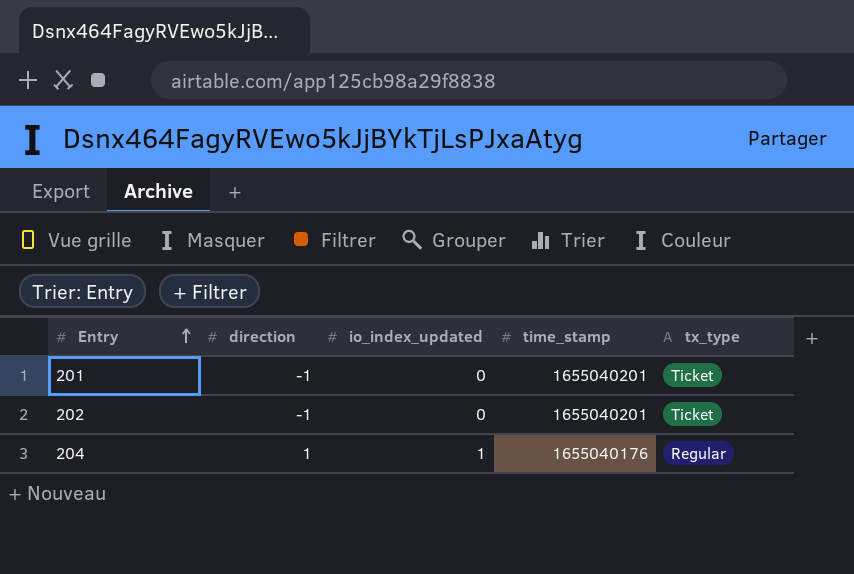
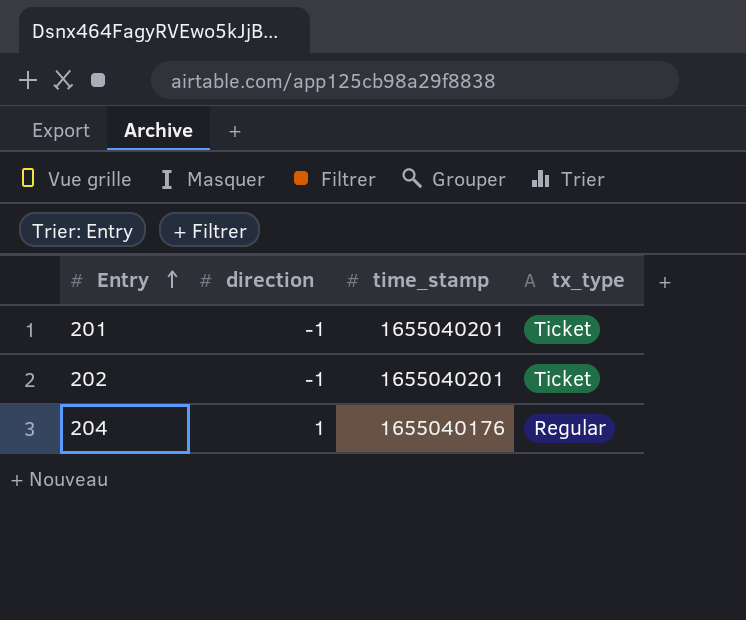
column io_index_updated | position: 3 -> none

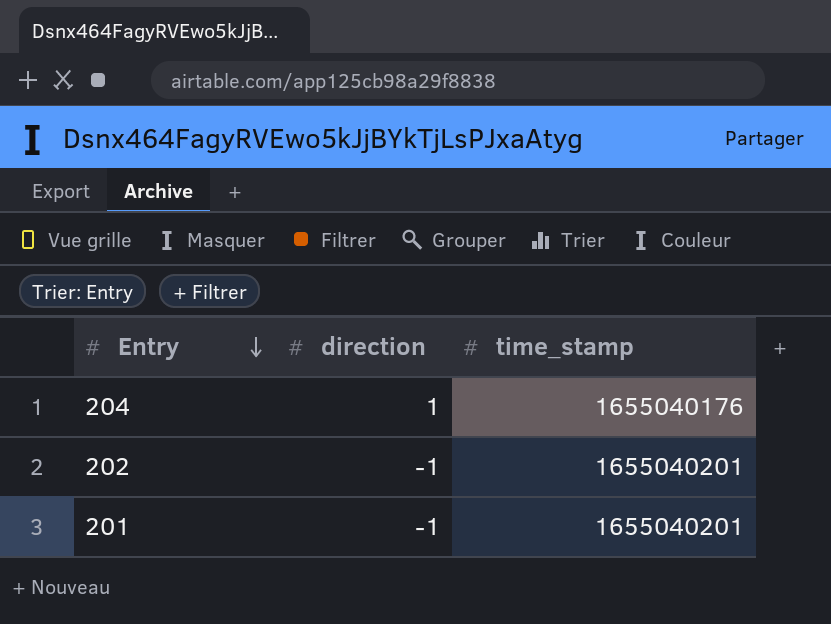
row order: Entry ascending -> Entry descending
column tx_type | position: 4 -> none

